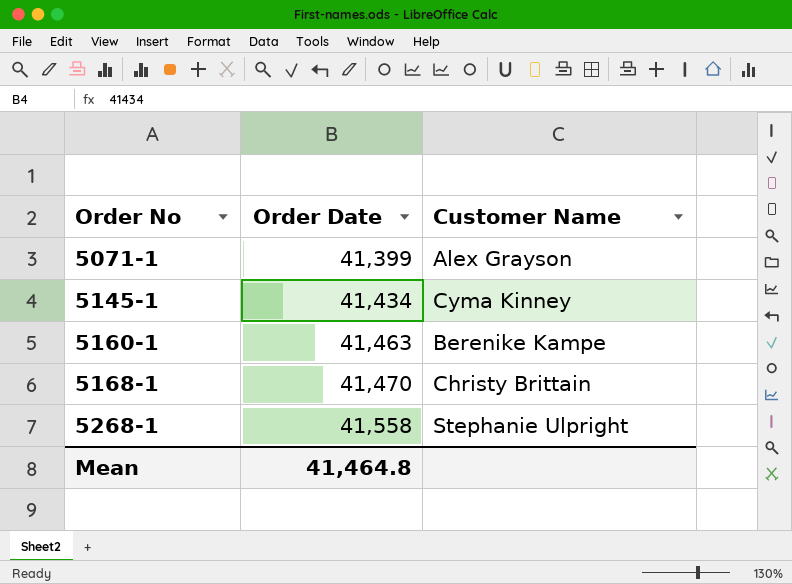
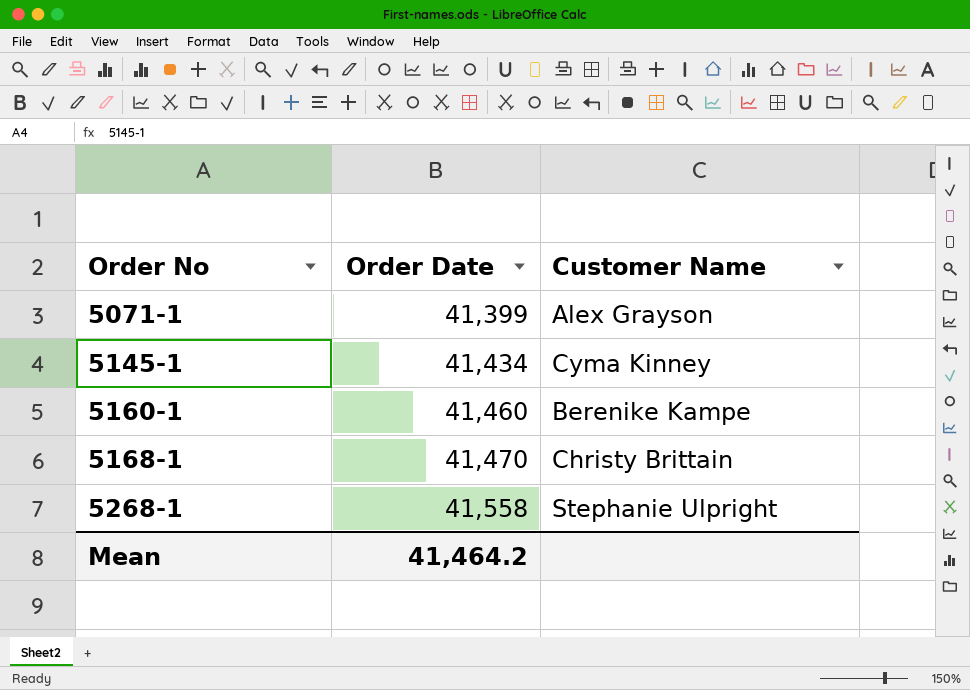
5160-1 | Order Date: 41,463 -> 41,460
Mean | Order Date: 41,464.8 -> 41,464.2

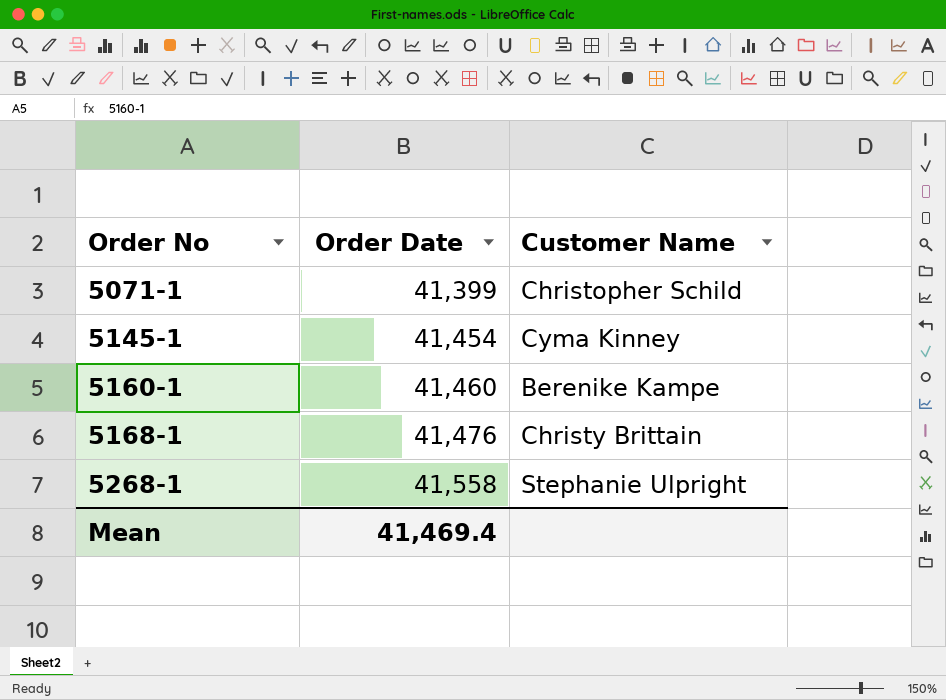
5071-1 | Customer Name: Alex Grayson -> Christopher Schild
5145-1 | Order Date: 41,434 -> 41,454
5168-1 | Order Date: 41,470 -> 41,476
Mean | Order Date: 41,464.2 -> 41,469.4

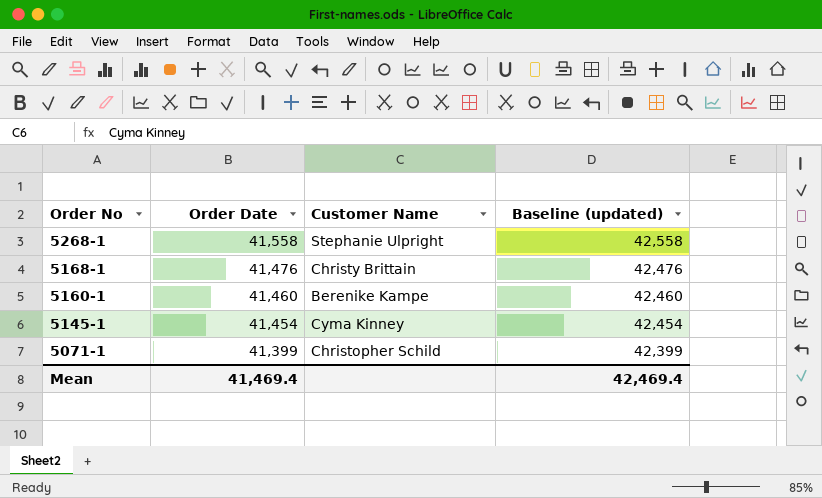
row order: Order No ascending -> Order No descending
column Baseline (updated) | formula: none -> [Order Date] + 1000

